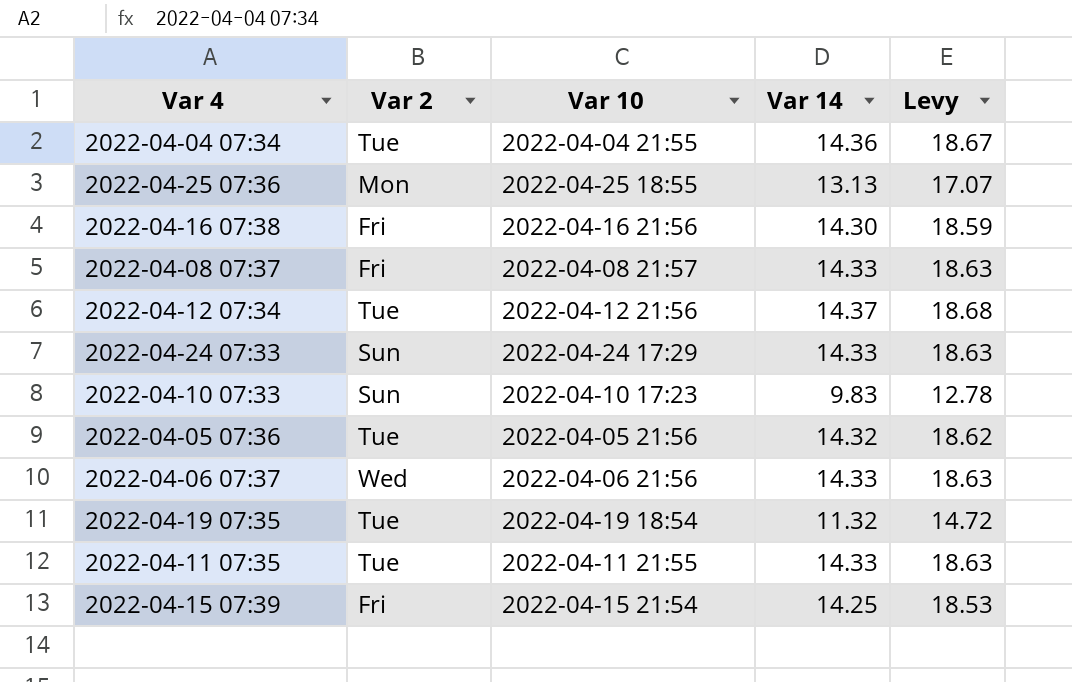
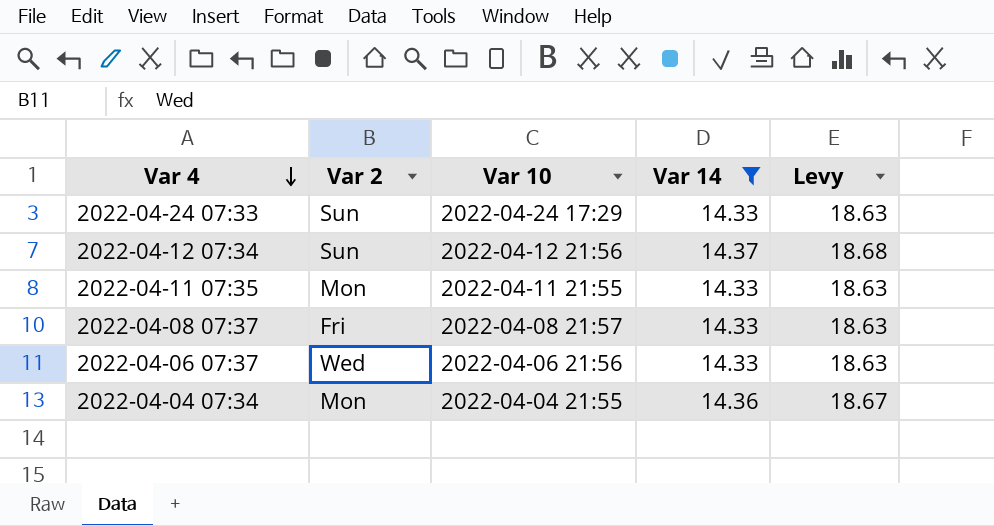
filter: none -> Var 14 >= 14.33
row order: none -> Var 4 descending
2022-04-12 07:34 | Var 2: Tue -> Sun
2022-04-11 07:35 | Var 2: Tue -> Mon
2022-04-04 07:34 | Var 2: Tue -> Mon

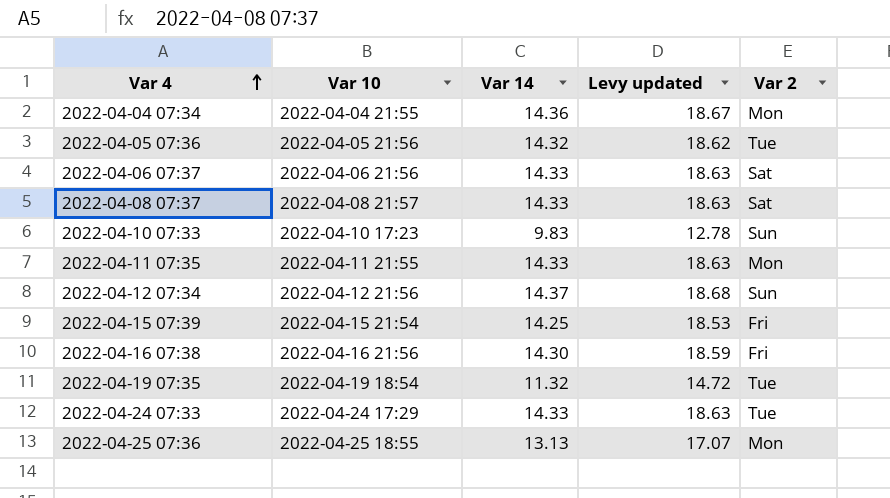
filter: Var 14 >= 14.33 -> none
row order: Var 4 descending -> Var 4 ascending
column name: Levy -> Levy updated
column Var 2 | position: 2 -> 5
2022-04-06 07:37 | Var 2: Wed -> Sat
2022-04-08 07:37 | Var 2: Fri -> Sat
2022-04-24 07:33 | Var 2: Sun -> Tue

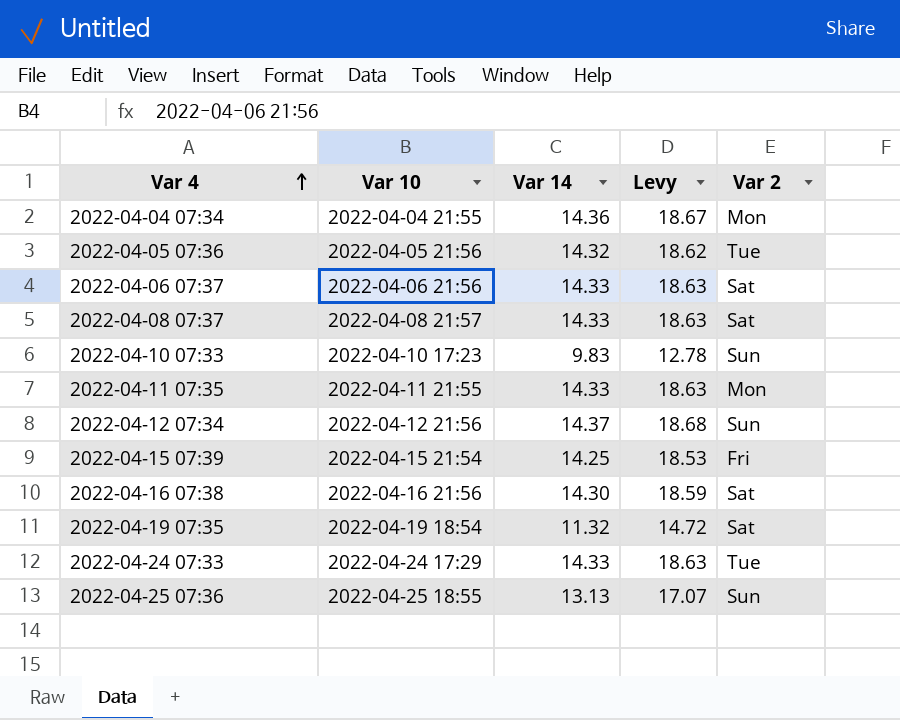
column name: Levy updated -> Levy
2022-04-16 07:38 | Var 2: Fri -> Sat
2022-04-19 07:35 | Var 2: Tue -> Sat
2022-04-25 07:36 | Var 2: Mon -> Sun

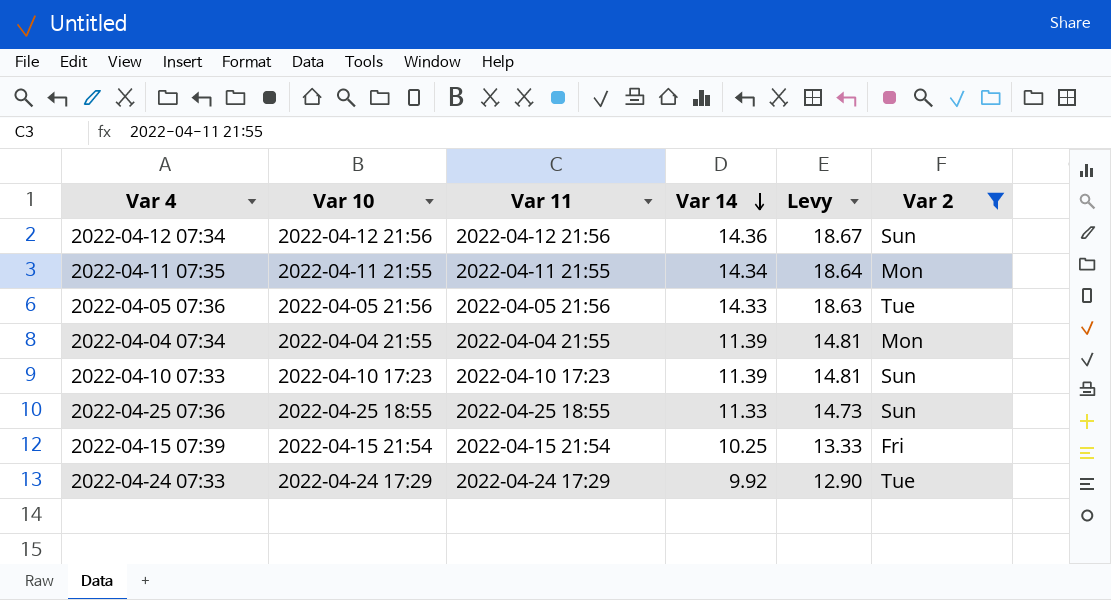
filter: none -> Var 2 != Sat
row order: Var 4 ascending -> Var 14 descending
column Var 11 | position: none -> 3
2022-04-12 07:34 | Var 14: 14.37 -> 14.36
2022-04-12 07:34 | Levy: 18.68 -> 18.67
2022-04-11 07:35 | Var 14: 14.33 -> 14.34
2022-04-11 07:35 | Levy: 18.63 -> 18.64
2022-04-05 07:36 | Var 14: 14.32 -> 14.33
2022-04-05 07:36 | Levy: 18.62 -> 18.63
2022-04-04 07:34 | Var 14: 14.36 -> 11.39
2022-04-04 07:34 | Levy: 18.67 -> 14.81
2022-04-10 07:33 | Var 14: 9.83 -> 11.39
2022-04-10 07:33 | Levy: 12.78 -> 14.81
2022-04-25 07:36 | Var 14: 13.13 -> 11.33
2022-04-25 07:36 | Levy: 17.07 -> 14.73
2022-04-15 07:39 | Var 14: 14.25 -> 10.25
2022-04-15 07:39 | Levy: 18.53 -> 13.33
2022-04-24 07:33 | Var 14: 14.33 -> 9.92
2022-04-24 07:33 | Levy: 18.63 -> 12.90

